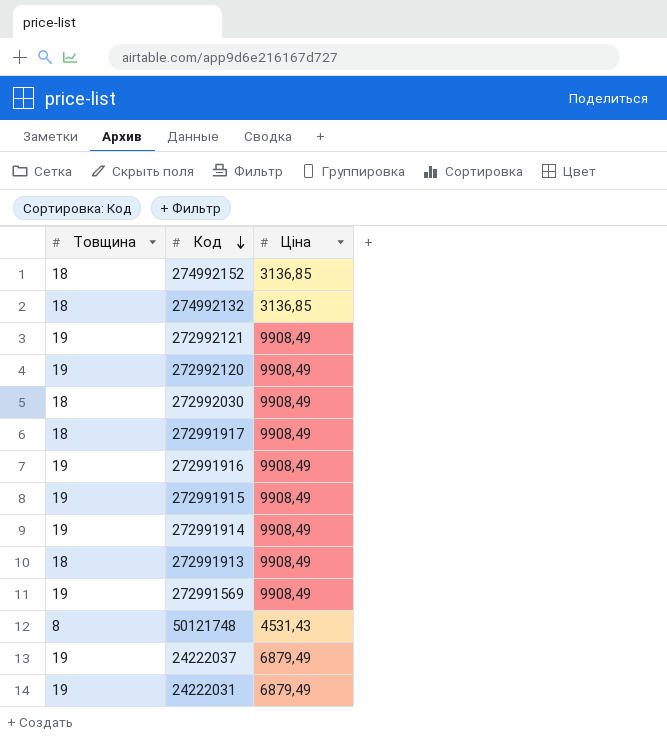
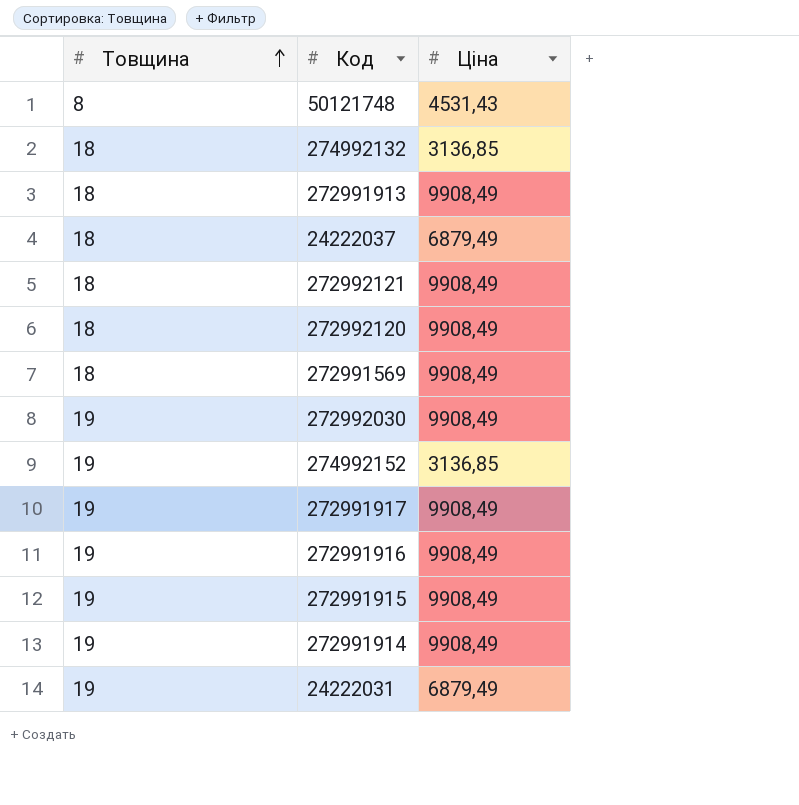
row order: Код descending -> Товщина ascending
24222037 | Товщина: 19 -> 18
272992121 | Товщина: 19 -> 18
272992120 | Товщина: 19 -> 18
272991569 | Товщина: 19 -> 18
272992030 | Товщина: 18 -> 19
274992152 | Товщина: 18 -> 19
272991917 | Товщина: 18 -> 19

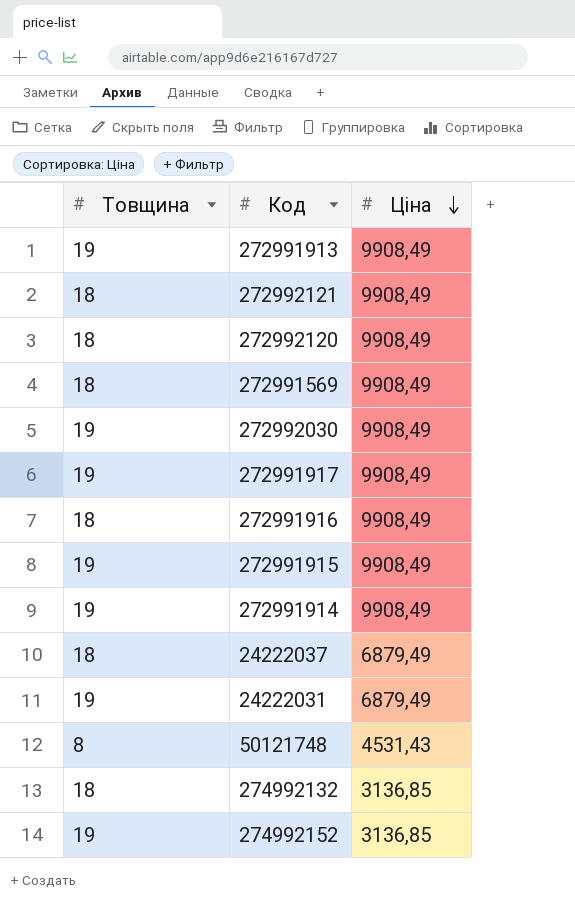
row order: Товщина ascending -> Ціна descending
272991913 | Товщина: 18 -> 19
272991916 | Товщина: 19 -> 18

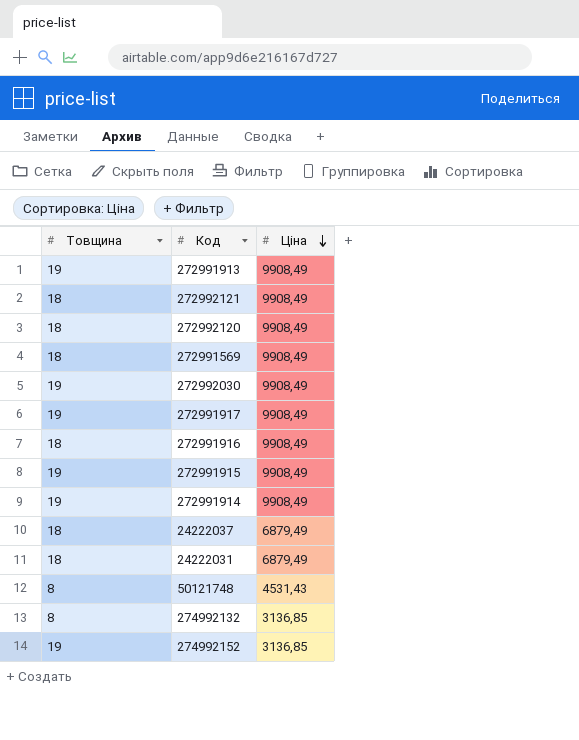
24222031 | Товщина: 19 -> 18
274992132 | Товщина: 18 -> 8

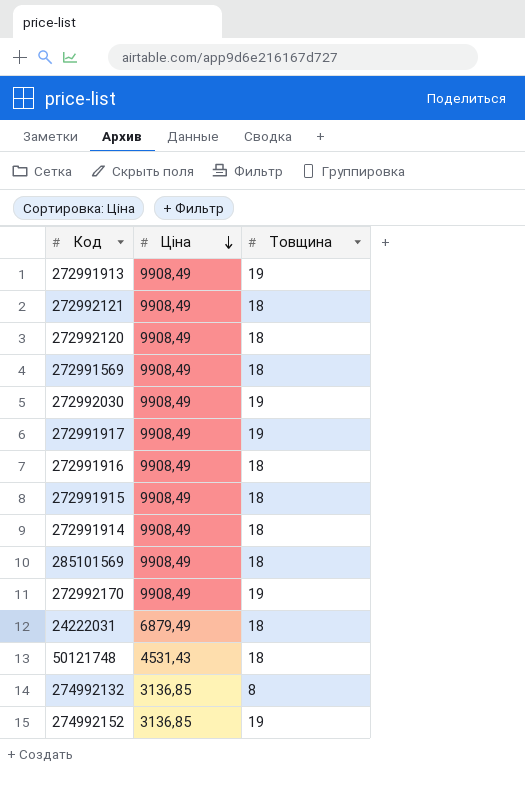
column Товщина | position: 1 -> 3
row 24222037: 18 | 6879,49 -> none
272991915 | Товщина: 19 -> 18
272991914 | Товщина: 19 -> 18
row 285101569: none -> 9908,49 | 18
row 272992170: none -> 9908,49 | 19
50121748 | Товщина: 8 -> 18

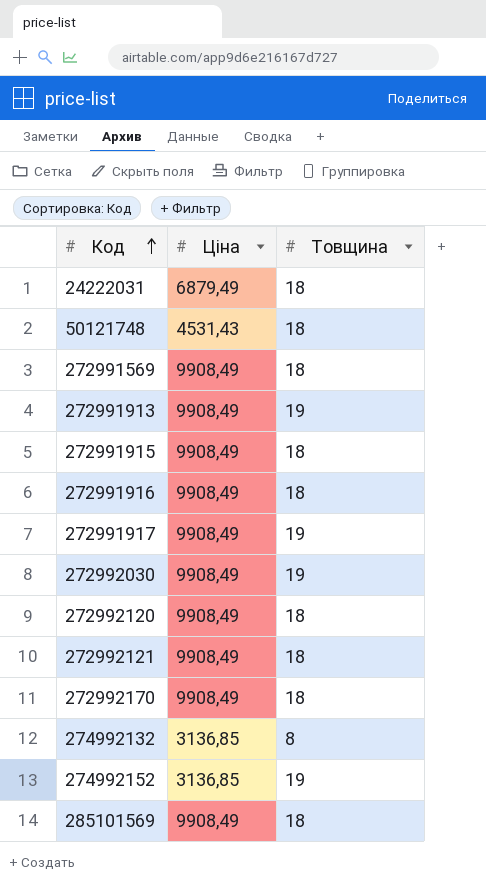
row order: Ціна descending -> Код ascending
row 272991914: 9908,49 | 18 -> none
272992170 | Товщина: 19 -> 18

